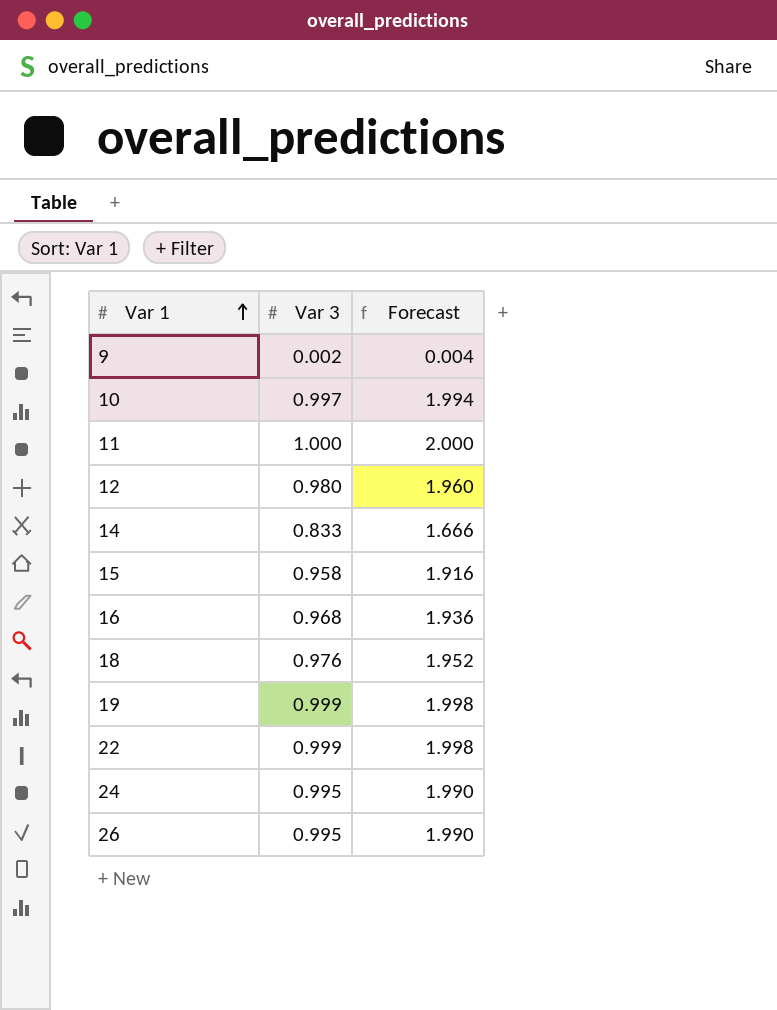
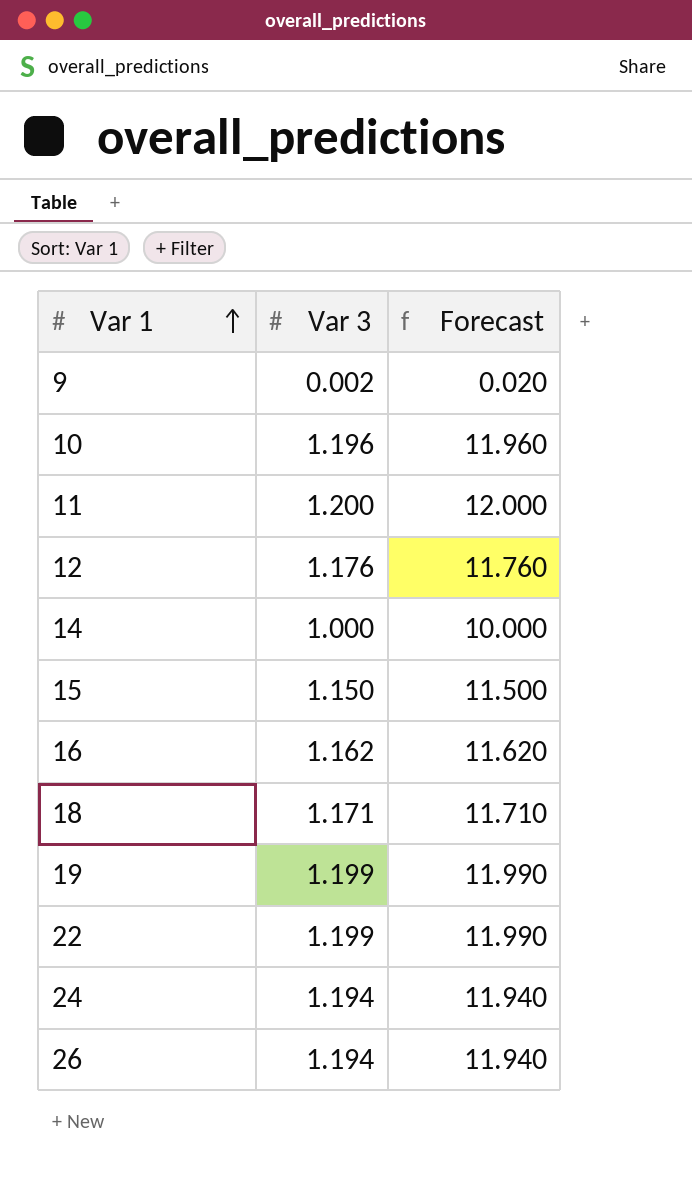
column Forecast | formula: [Var 3] * 2 -> [Var 3] * 10
10 | Var 3: 0.997 -> 1.196
11 | Var 3: 1.000 -> 1.200
12 | Var 3: 0.980 -> 1.176
14 | Var 3: 0.833 -> 1.000
15 | Var 3: 0.958 -> 1.150
16 | Var 3: 0.968 -> 1.162
18 | Var 3: 0.976 -> 1.171
19 | Var 3: 0.999 -> 1.199
22 | Var 3: 0.999 -> 1.199
24 | Var 3: 0.995 -> 1.194
26 | Var 3: 0.995 -> 1.194

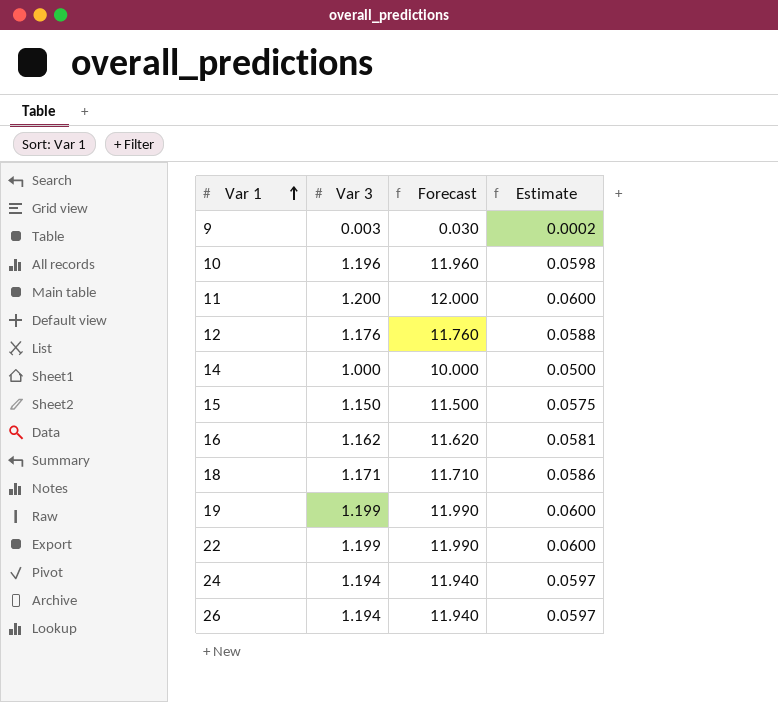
column Estimate | formula: none -> [Var 3] * 0.05
9 | Var 3: 0.002 -> 0.003
9 | Forecast: 0.020 -> 0.030

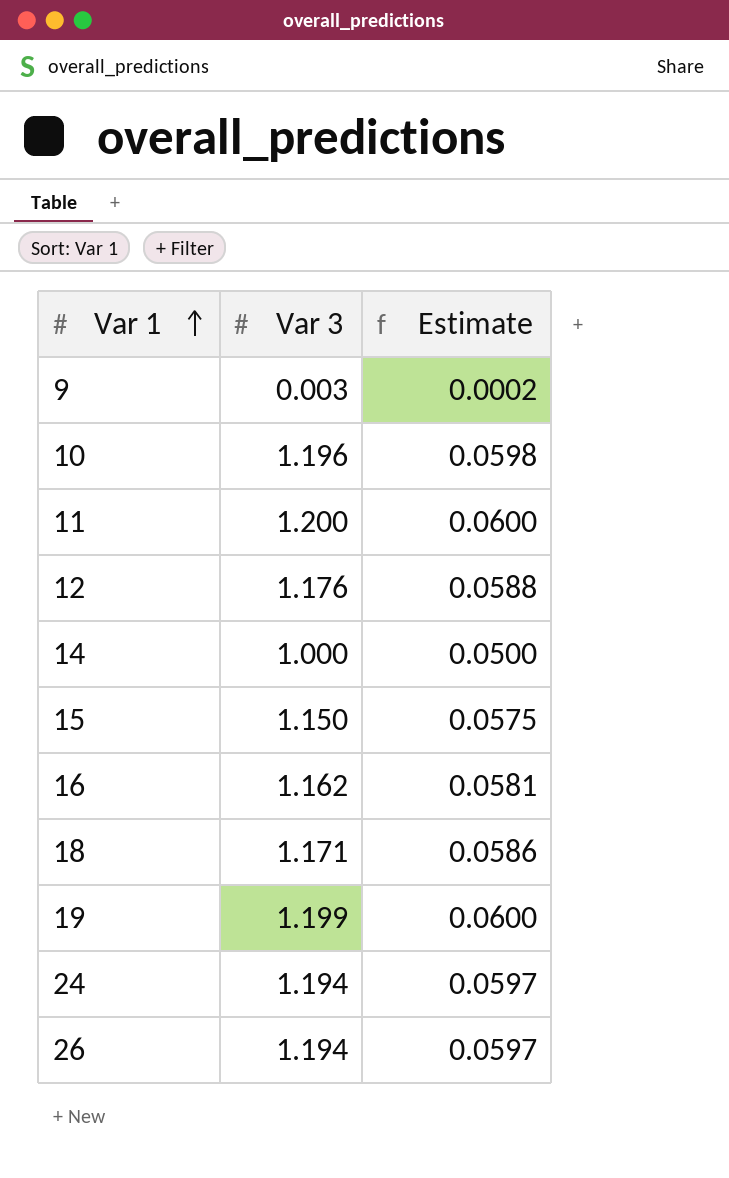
column Forecast | formula: [Var 3] * 10 -> none
row 22: 1.199 | 11.990 | 0.0600 -> none

